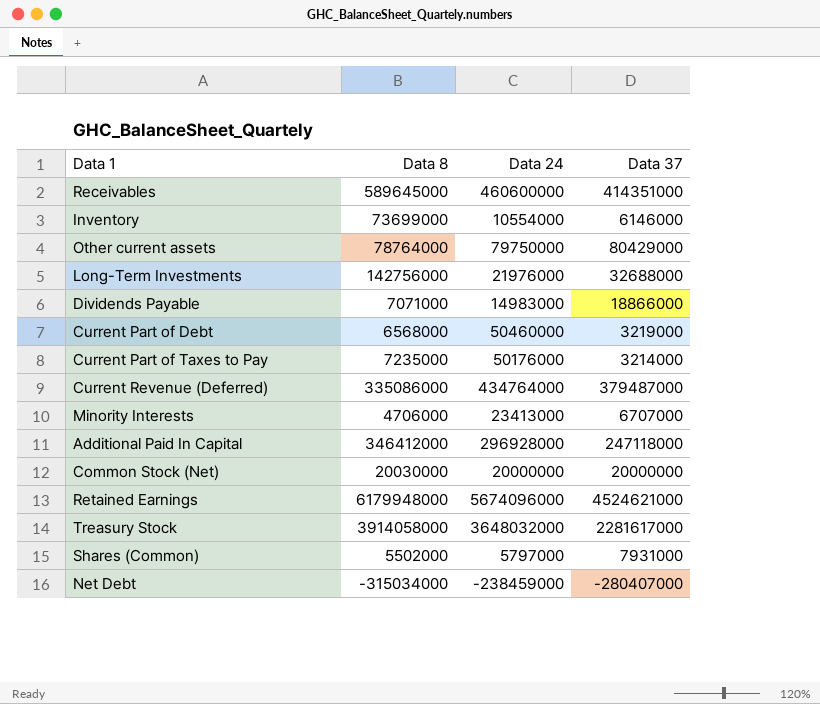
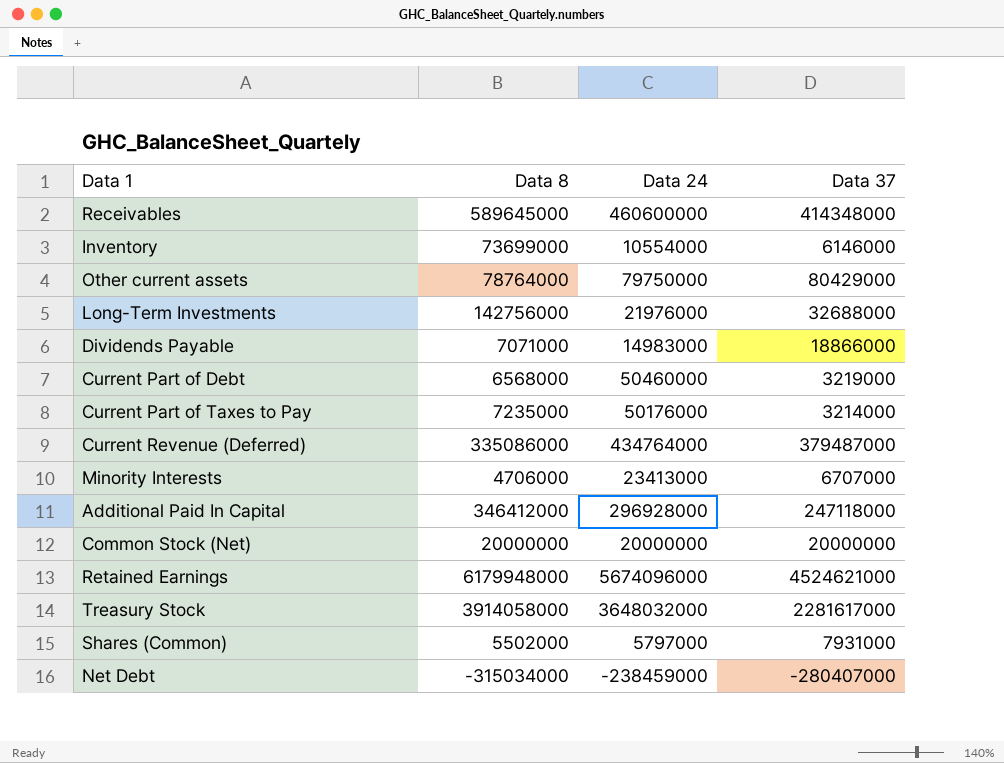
Receivables | Data 37: 414351000 -> 414348000
Common Stock (Net) | Data 8: 20030000 -> 20000000

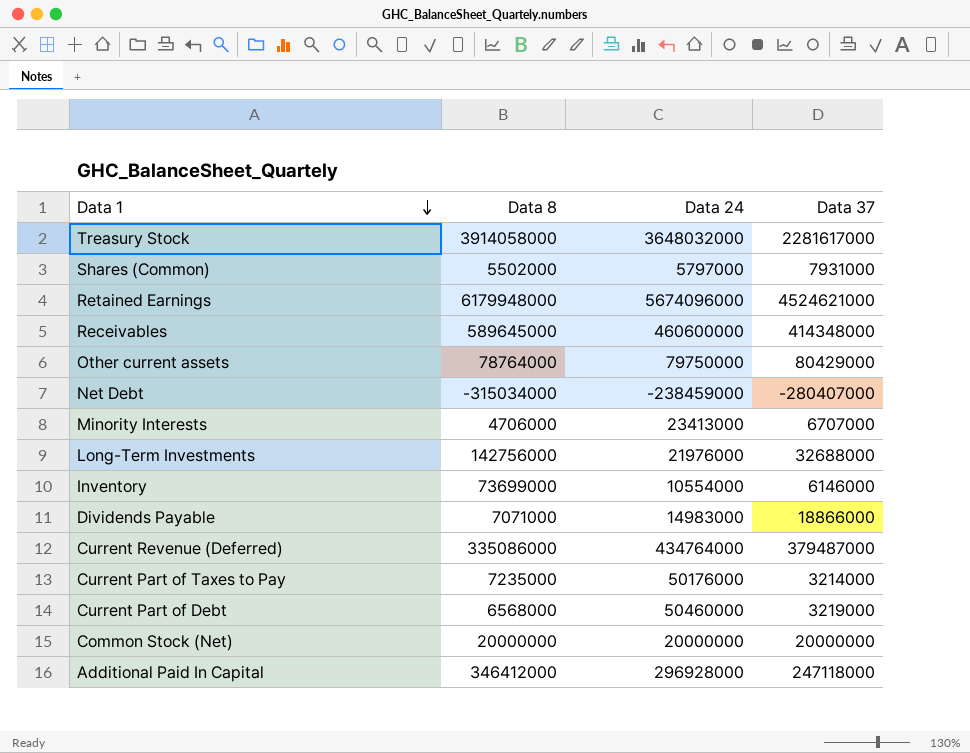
row order: none -> Data 1 descending

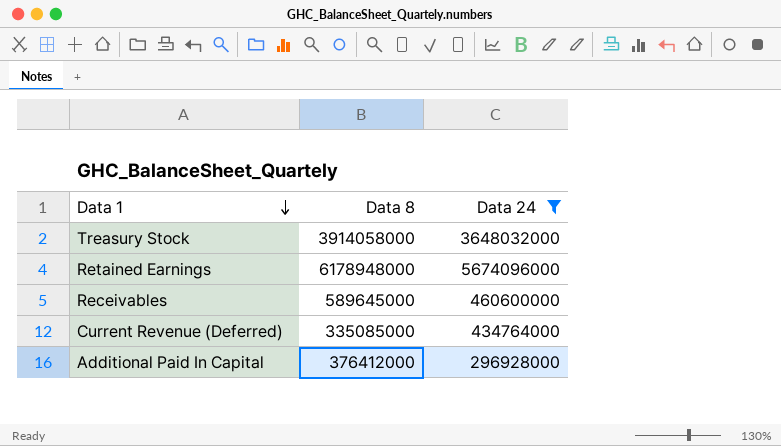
filter: none -> Data 24 >= 296928000
column Data 37 | position: 4 -> none
Retained Earnings | Data 8: 6179948000 -> 6178948000
Current Revenue (Deferred) | Data 8: 335086000 -> 335085000
Additional Paid In Capital | Data 8: 346412000 -> 376412000

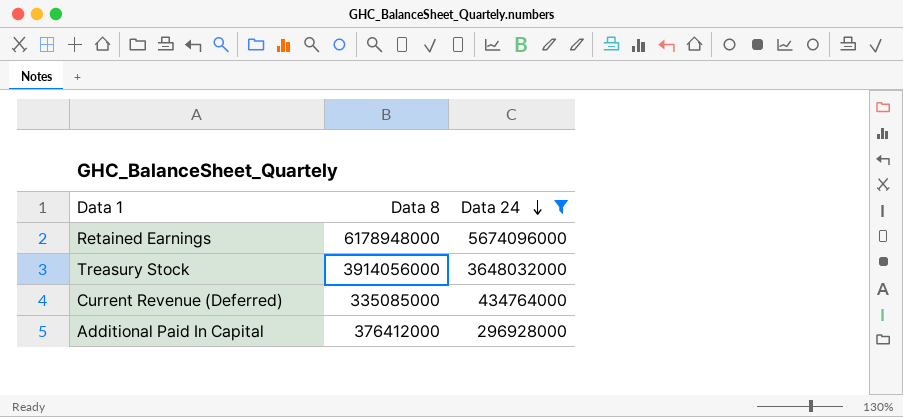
row order: Data 1 descending -> Data 24 descending
row Receivables: 589645000 | 460600000 -> none
Treasury Stock | Data 8: 3914058000 -> 3914056000

